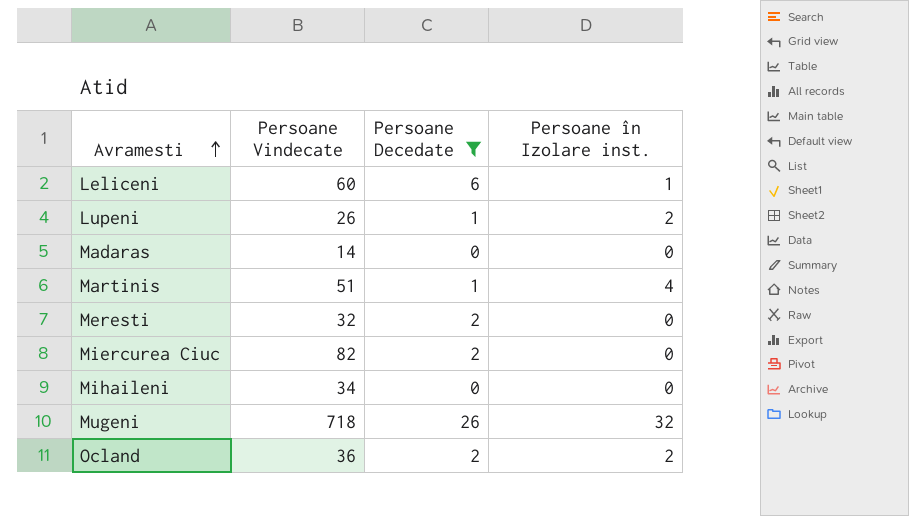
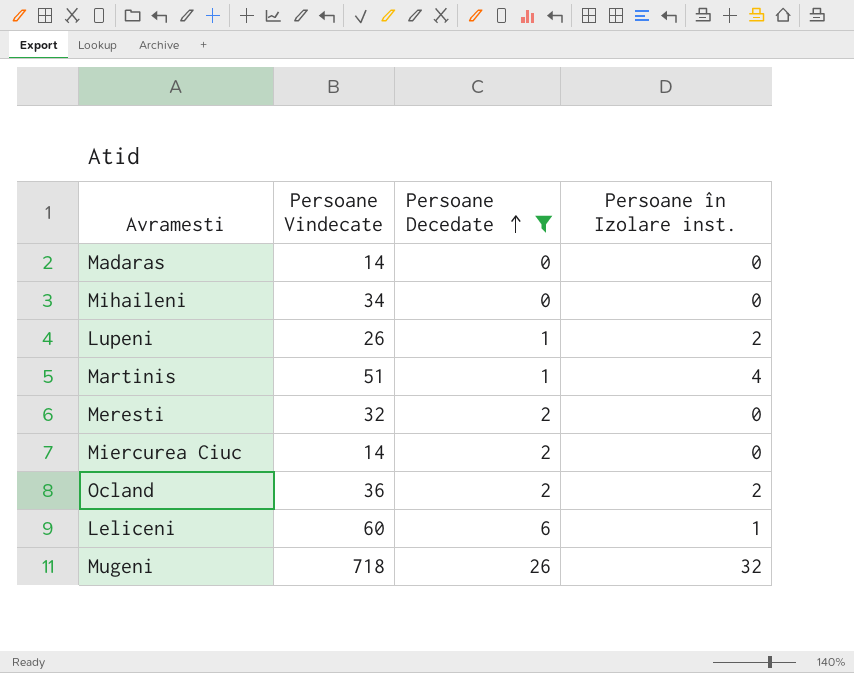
row order: Avramesti ascending -> Persoane Decedate ascending
Miercurea Ciuc | Persoane Vindecate: 82 -> 14

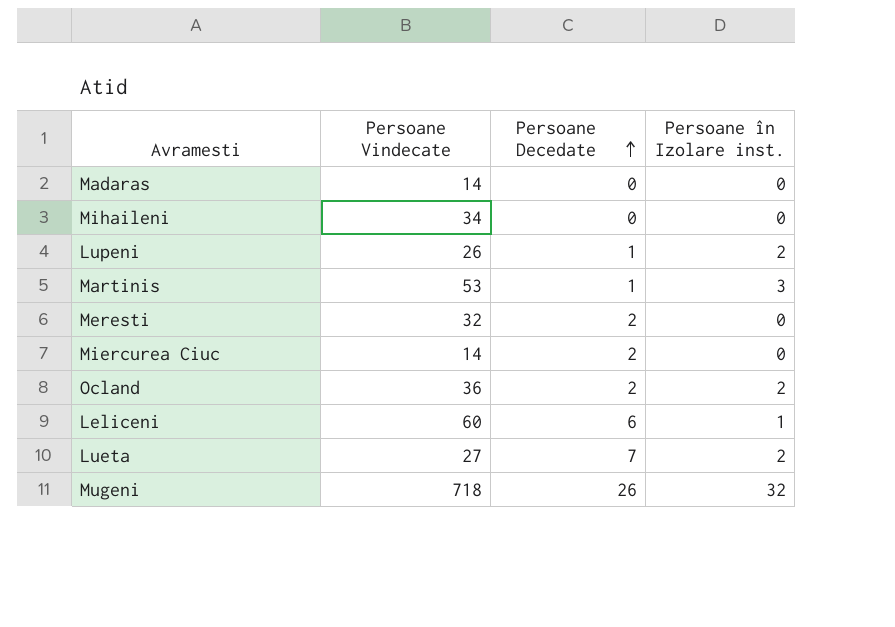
filter: Persoane Decedate != 7 -> none
Martinis | Persoane Vindecate: 51 -> 53
Martinis | Persoane în Izolare inst.: 4 -> 3

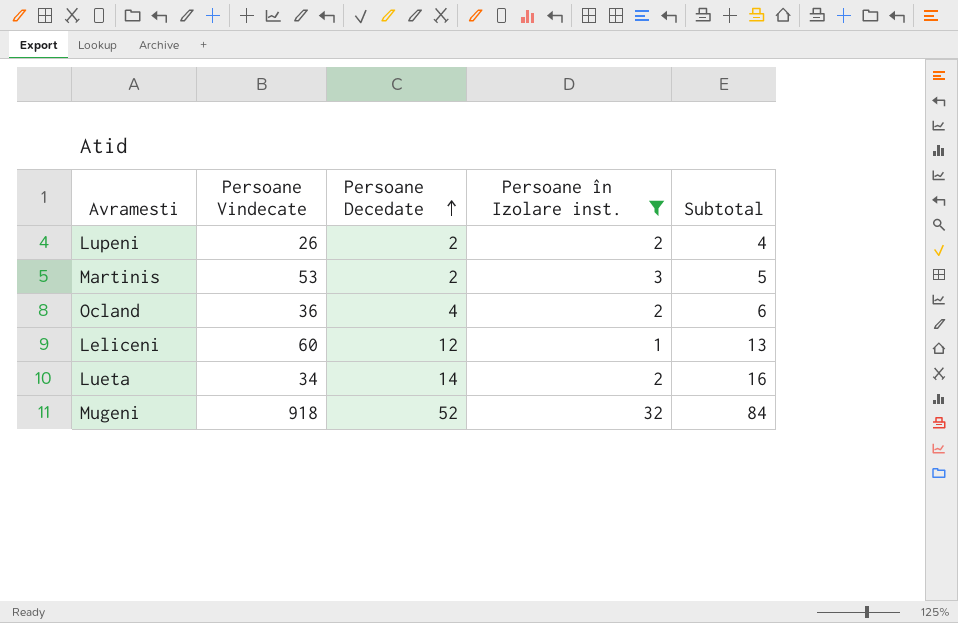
filter: none -> Persoane în Izolare inst. != 0
column Subtotal | formula: none -> [Persoane Decedate] + [Persoane în Izolare inst.]
Lupeni | Persoane Decedate: 1 -> 2
Martinis | Persoane Decedate: 1 -> 2
Ocland | Persoane Decedate: 2 -> 4
Leliceni | Persoane Decedate: 6 -> 12
Lueta | Persoane Vindecate: 27 -> 34
Lueta | Persoane Decedate: 7 -> 14
Mugeni | Persoane Vindecate: 718 -> 918
Mugeni | Persoane Decedate: 26 -> 52

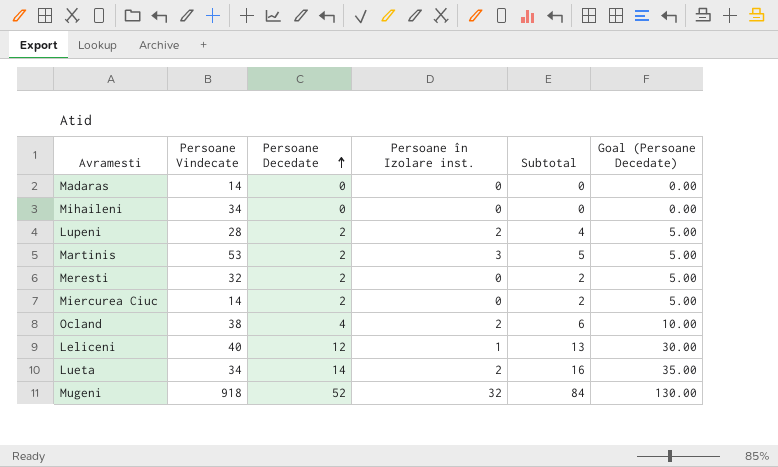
filter: Persoane în Izolare inst. != 0 -> none
column Goal (Persoane Decedate) | formula: none -> [Persoane Decedate] * 2.5
Lupeni | Persoane Vindecate: 26 -> 28
Ocland | Persoane Vindecate: 36 -> 38
Leliceni | Persoane Vindecate: 60 -> 40

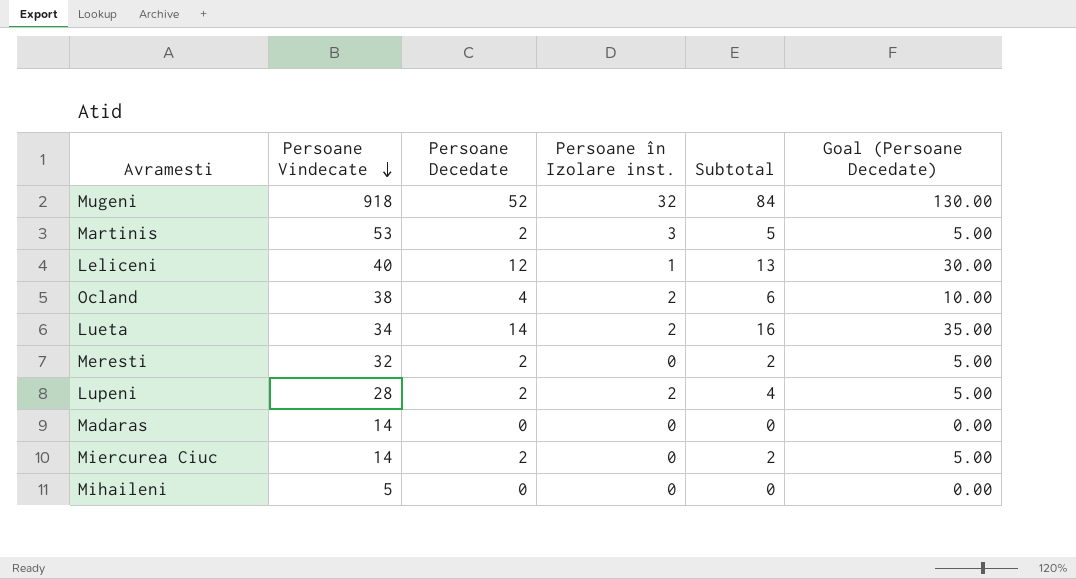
row order: Persoane Decedate ascending -> Persoane Vindecate descending
Mihaileni | Persoane Vindecate: 34 -> 5

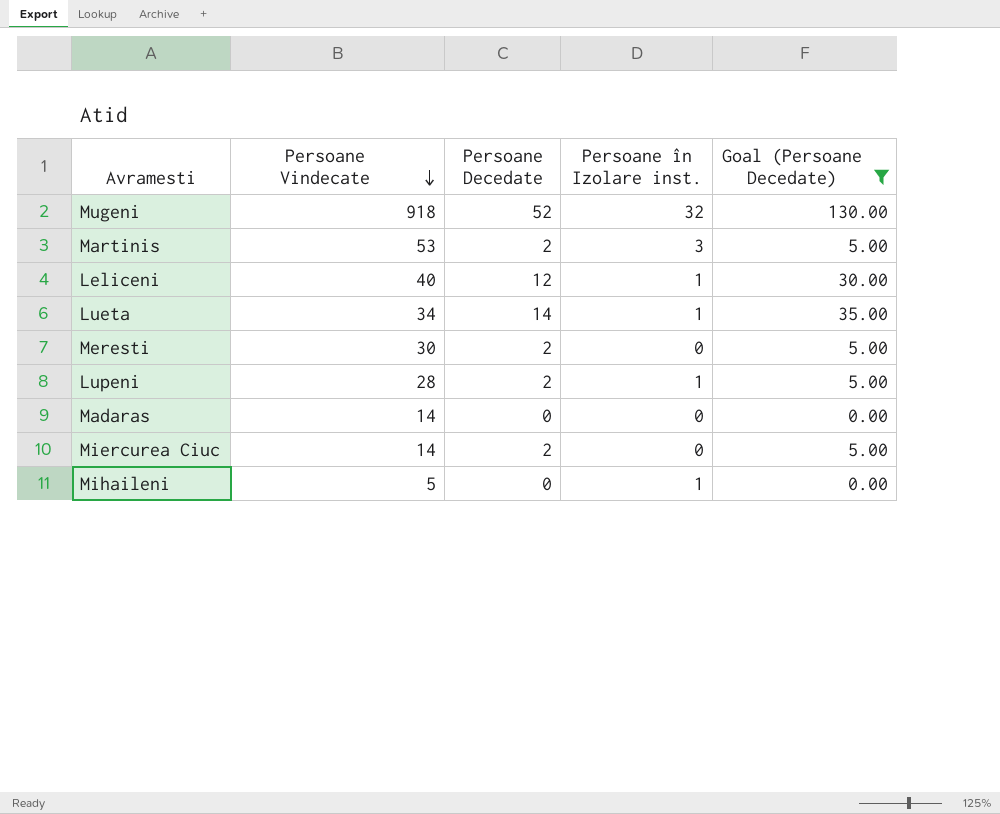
filter: none -> Goal (Persoane Decedate) != 10.00
column Subtotal | formula: [Persoane Decedate] + [Persoane în Izolare inst.] -> none
Lueta | Persoane în Izolare inst.: 2 -> 1
Meresti | Persoane Vindecate: 32 -> 30
Lupeni | Persoane în Izolare inst.: 2 -> 1
Mihaileni | Persoane în Izolare inst.: 0 -> 1

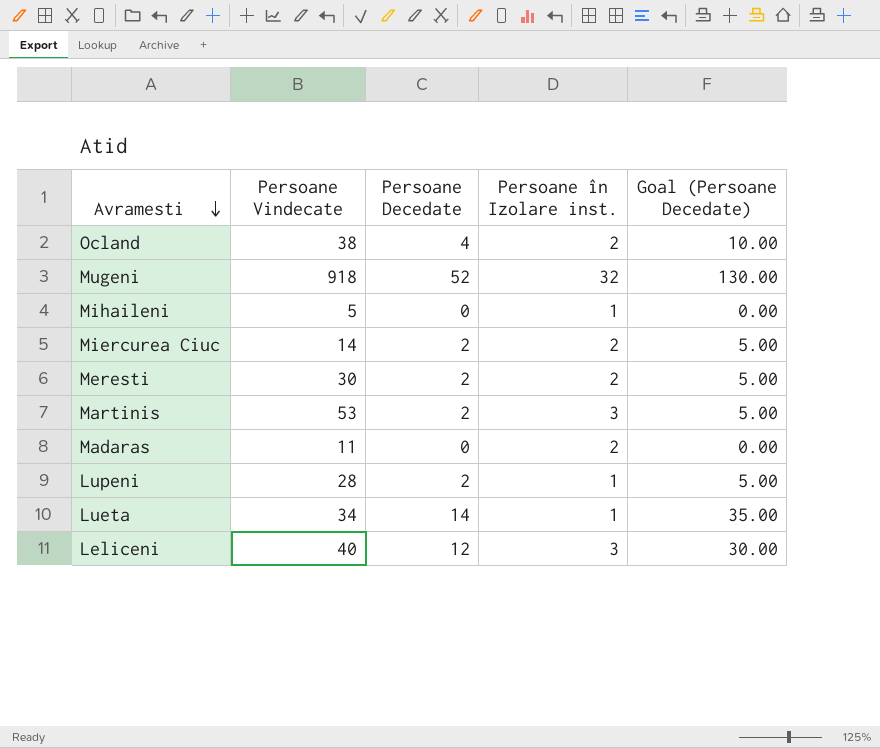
filter: Goal (Persoane Decedate) != 10.00 -> none
row order: Persoane Vindecate descending -> Avramesti descending
Miercurea Ciuc | Persoane în Izolare inst.: 0 -> 2
Meresti | Persoane în Izolare inst.: 0 -> 2
Madaras | Persoane Vindecate: 14 -> 11
Madaras | Persoane în Izolare inst.: 0 -> 2
Leliceni | Persoane în Izolare inst.: 1 -> 3

